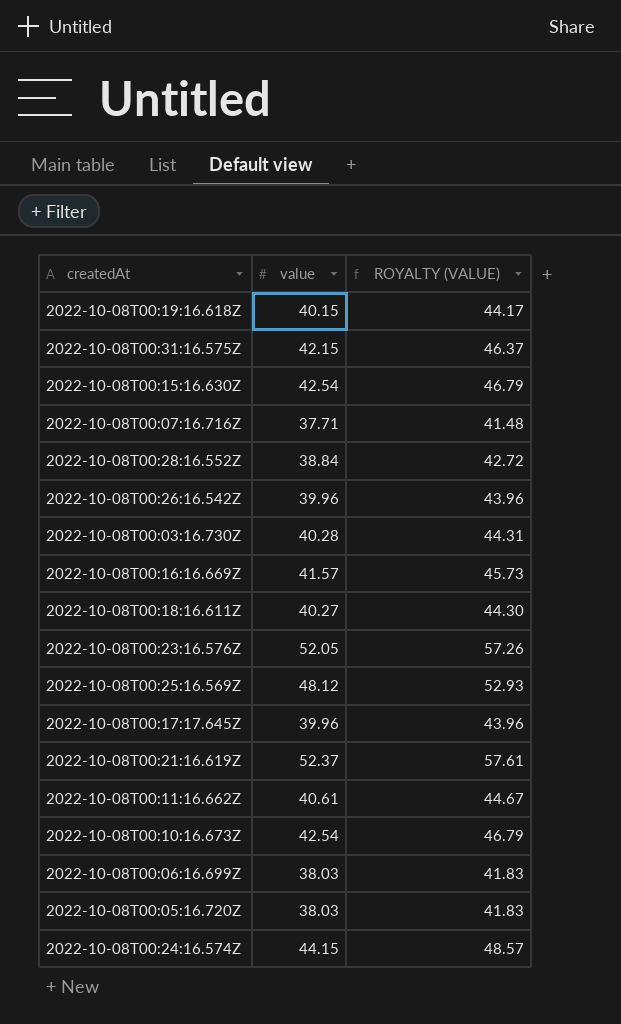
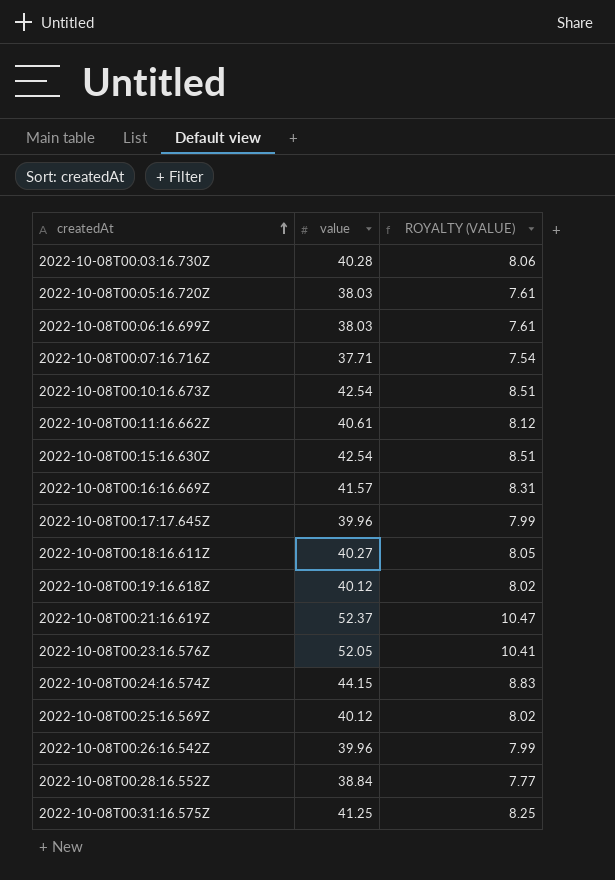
row order: none -> createdAt ascending
column ROYALTY (VALUE) | formula: [value] * 1.1 -> [value] * 0.2
2022-10-08T00:19:16.618Z | value: 40.15 -> 40.12
2022-10-08T00:25:16.569Z | value: 48.12 -> 40.12
2022-10-08T00:31:16.575Z | value: 42.15 -> 41.25

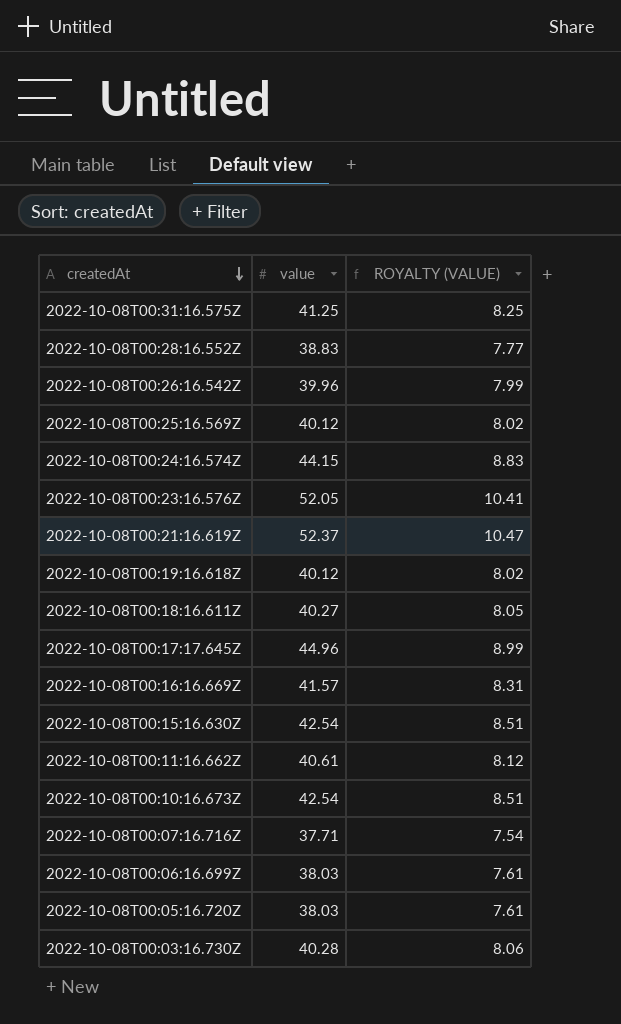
row order: createdAt ascending -> createdAt descending
2022-10-08T00:28:16.552Z | value: 38.84 -> 38.83
2022-10-08T00:17:17.645Z | value: 39.96 -> 44.96
2022-10-08T00:17:17.645Z | ROYALTY (VALUE): 7.99 -> 8.99

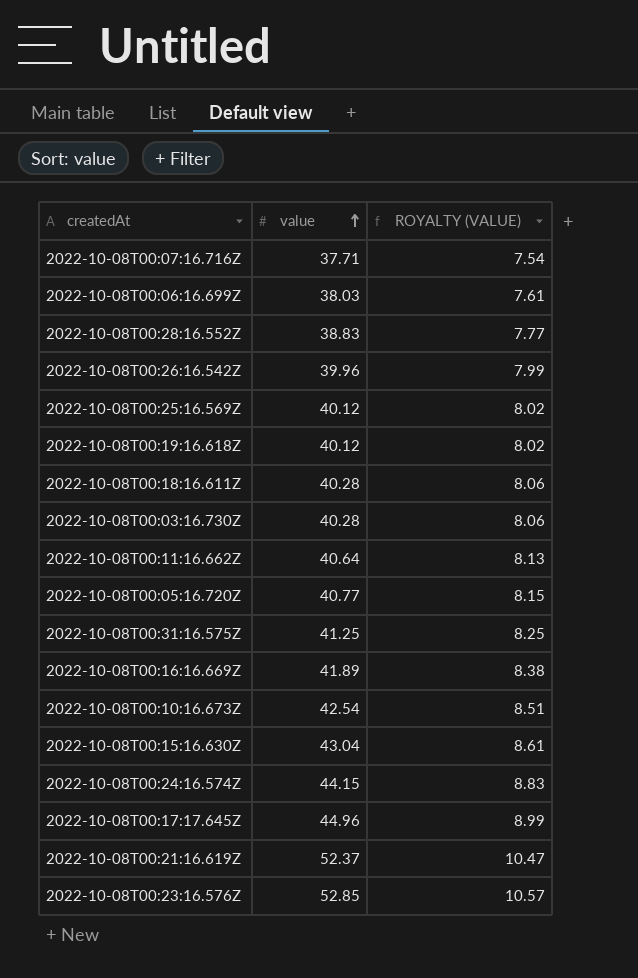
row order: createdAt descending -> value ascending
2022-10-08T00:18:16.611Z | value: 40.27 -> 40.28
2022-10-08T00:18:16.611Z | ROYALTY (VALUE): 8.05 -> 8.06
2022-10-08T00:11:16.662Z | value: 40.61 -> 40.64
2022-10-08T00:11:16.662Z | ROYALTY (VALUE): 8.12 -> 8.13
2022-10-08T00:05:16.720Z | value: 38.03 -> 40.77
2022-10-08T00:05:16.720Z | ROYALTY (VALUE): 7.61 -> 8.15
2022-10-08T00:16:16.669Z | value: 41.57 -> 41.89
2022-10-08T00:16:16.669Z | ROYALTY (VALUE): 8.31 -> 8.38
2022-10-08T00:15:16.630Z | value: 42.54 -> 43.04
2022-10-08T00:15:16.630Z | ROYALTY (VALUE): 8.51 -> 8.61
2022-10-08T00:23:16.576Z | value: 52.05 -> 52.85
2022-10-08T00:23:16.576Z | ROYALTY (VALUE): 10.41 -> 10.57

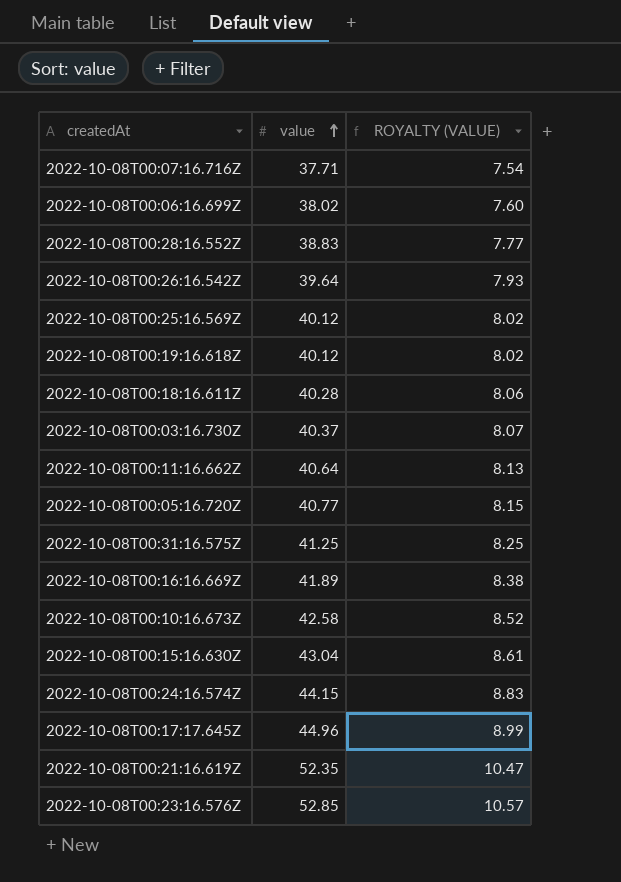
2022-10-08T00:06:16.699Z | value: 38.03 -> 38.02
2022-10-08T00:06:16.699Z | ROYALTY (VALUE): 7.61 -> 7.60
2022-10-08T00:26:16.542Z | value: 39.96 -> 39.64
2022-10-08T00:26:16.542Z | ROYALTY (VALUE): 7.99 -> 7.93
2022-10-08T00:03:16.730Z | value: 40.28 -> 40.37
2022-10-08T00:03:16.730Z | ROYALTY (VALUE): 8.06 -> 8.07
2022-10-08T00:10:16.673Z | value: 42.54 -> 42.58
2022-10-08T00:10:16.673Z | ROYALTY (VALUE): 8.51 -> 8.52
2022-10-08T00:21:16.619Z | value: 52.37 -> 52.35

